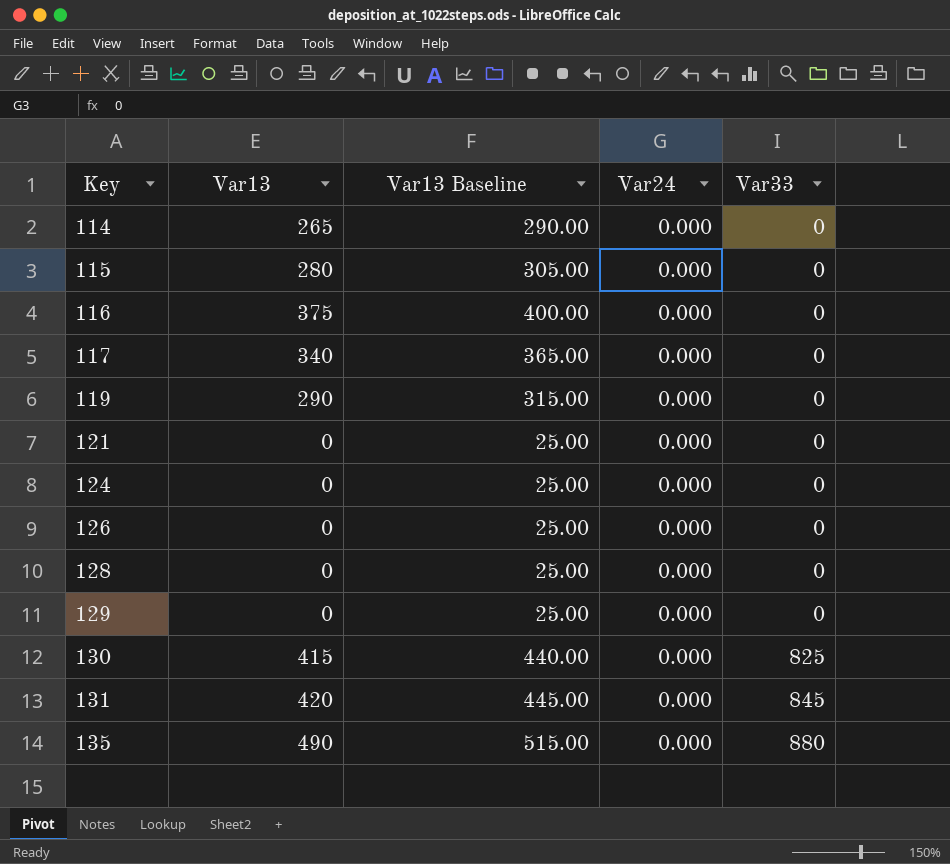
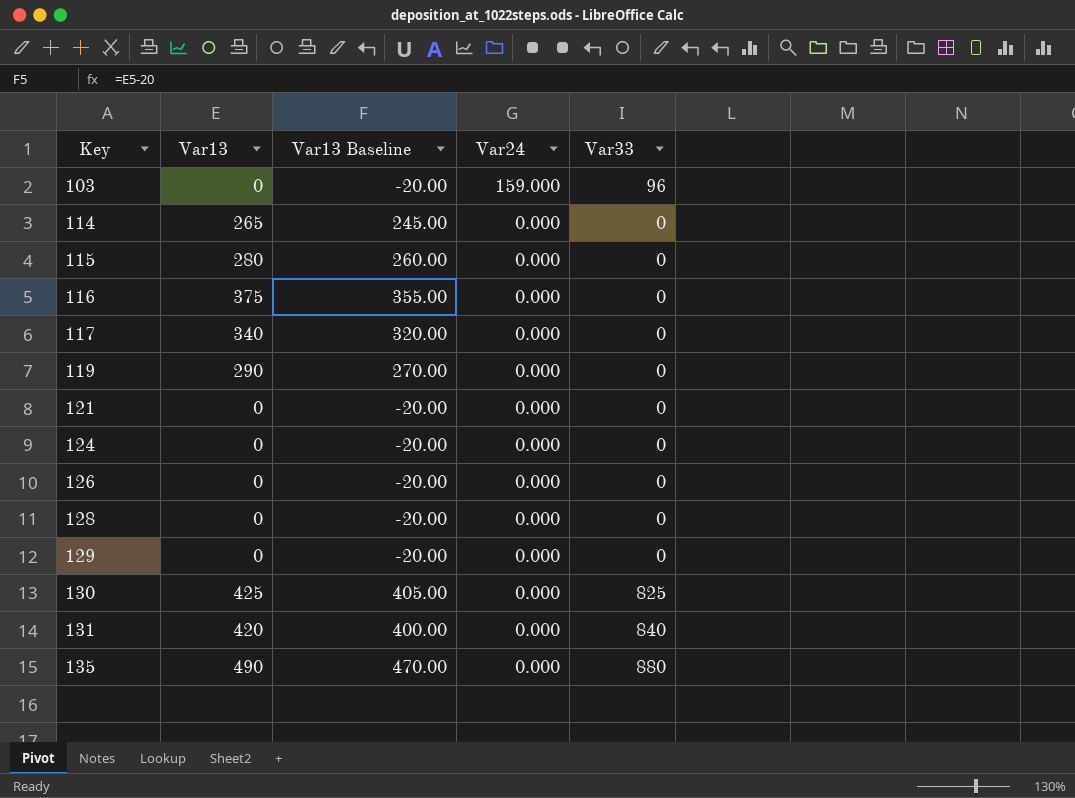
column Var13 Baseline | formula: [Var13] + 25 -> [Var13] - 20
row 103: none -> 0 | -20.00 | 159.000 | 96
130 | Var13: 415 -> 425
131 | Var33: 845 -> 840

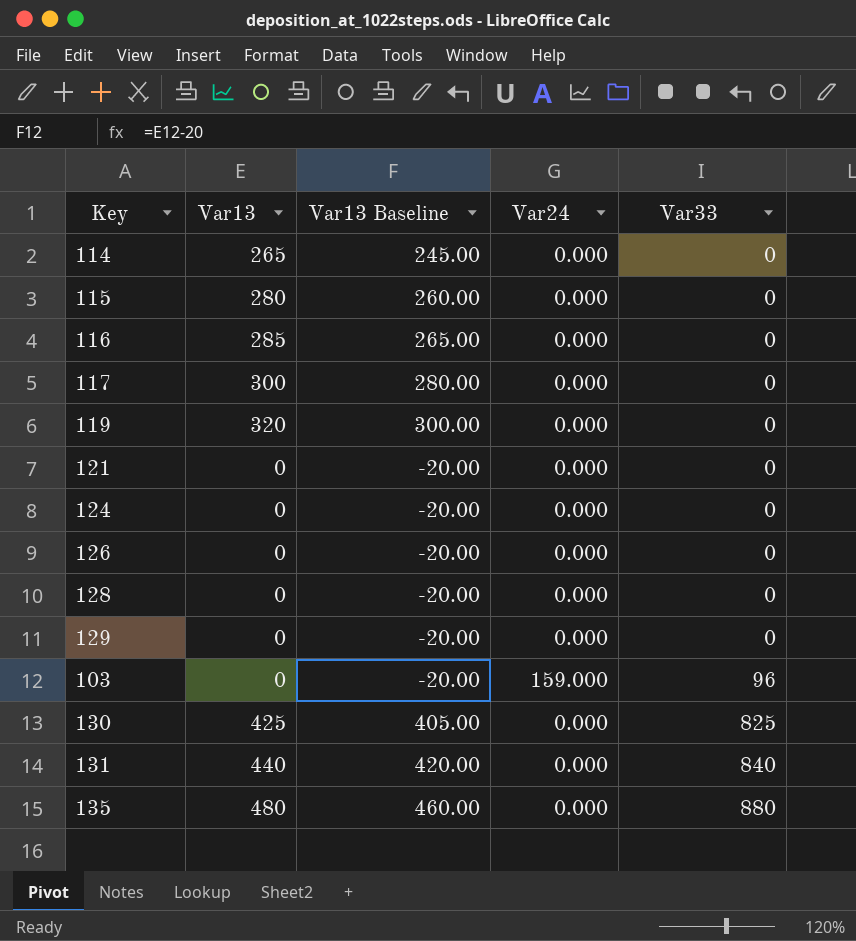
row order: Key ascending -> Var33 ascending
116 | Var13: 375 -> 285
116 | Var13 Baseline: 355.00 -> 265.00
117 | Var13: 340 -> 300
117 | Var13 Baseline: 320.00 -> 280.00
119 | Var13: 290 -> 320
119 | Var13 Baseline: 270.00 -> 300.00
131 | Var13: 420 -> 440
131 | Var13 Baseline: 400.00 -> 420.00
135 | Var13: 490 -> 480
135 | Var13 Baseline: 470.00 -> 460.00

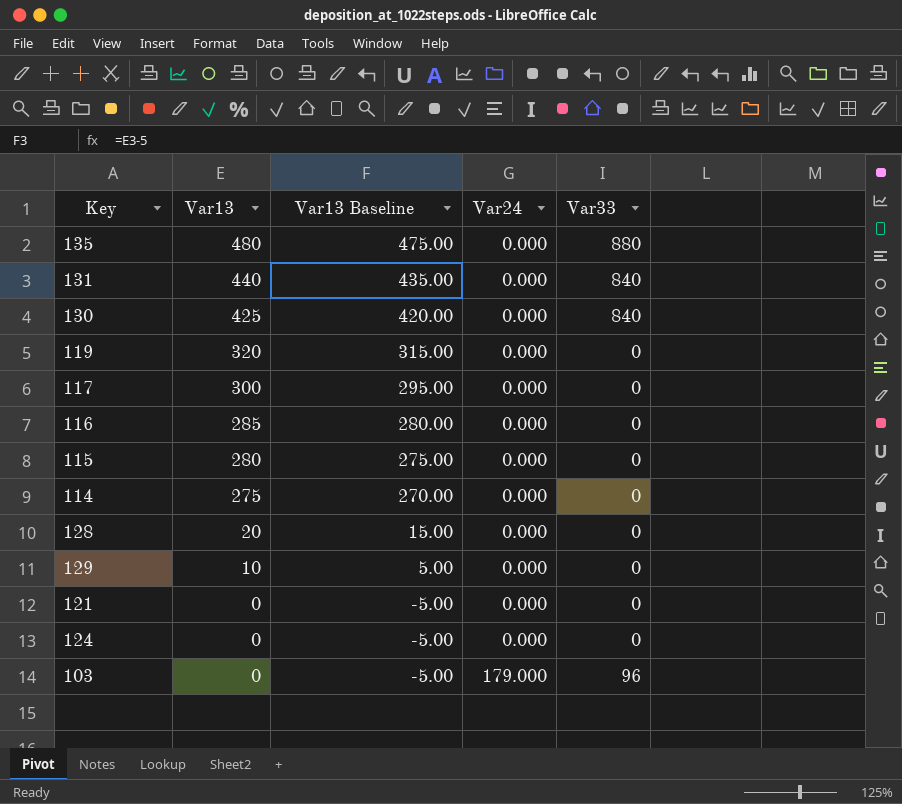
row order: Var33 ascending -> Var13 descending
column Var13 Baseline | formula: [Var13] - 20 -> [Var13] - 5
row 126: 0 | -20.00 | 0.000 | 0 -> none
130 | Var33: 825 -> 840
114 | Var13: 265 -> 275
128 | Var13: 0 -> 20
129 | Var13: 0 -> 10
103 | Var24: 159.000 -> 179.000

